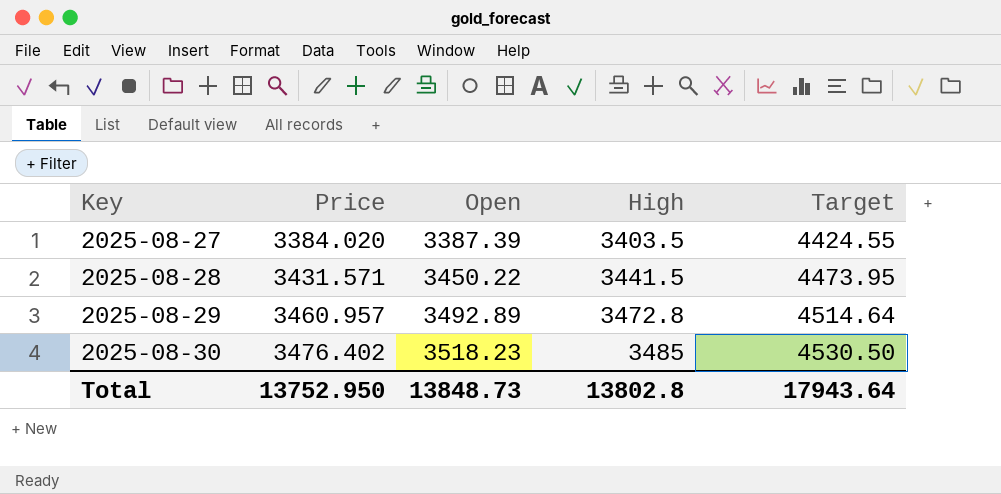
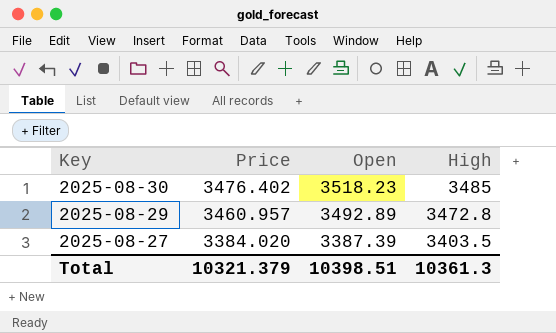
row order: Key ascending -> Key descending
column Target | formula: [High] * 1.3 -> none
row 2025-08-28: 3431.571 | 3450.22 | 3441.5 | 4473.95 -> none
Total | Price: 13752.950 -> 10321.379
Total | Open: 13848.73 -> 10398.51
Total | High: 13802.8 -> 10361.3

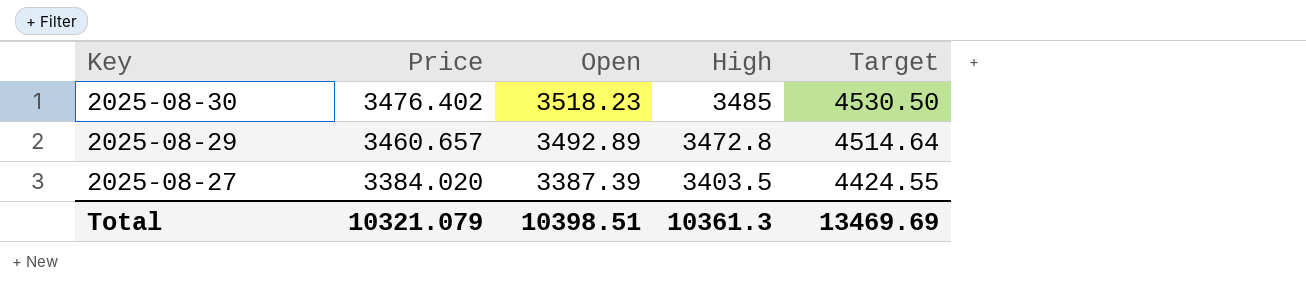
column Target | formula: none -> [High] * 1.3
2025-08-29 | Price: 3460.957 -> 3460.657
Total | Price: 10321.379 -> 10321.079

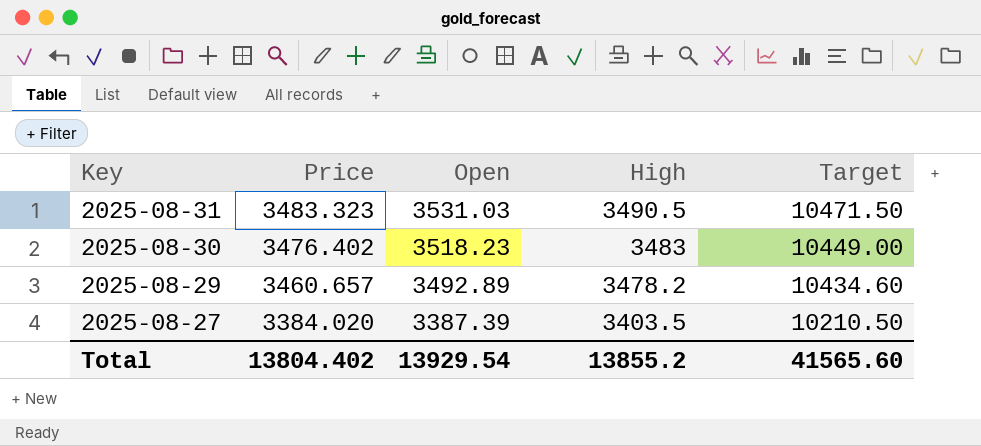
column Target | formula: [High] * 1.3 -> [High] * 3
row 2025-08-31: none -> 3483.323 | 3531.03 | 3490.5 | 10471.50
2025-08-30 | High: 3485 -> 3483
2025-08-29 | High: 3472.8 -> 3478.2
Total | Price: 10321.079 -> 13804.402
Total | Open: 10398.51 -> 13929.54
Total | High: 10361.3 -> 13855.2
Total | Target: 13469.69 -> 41565.60

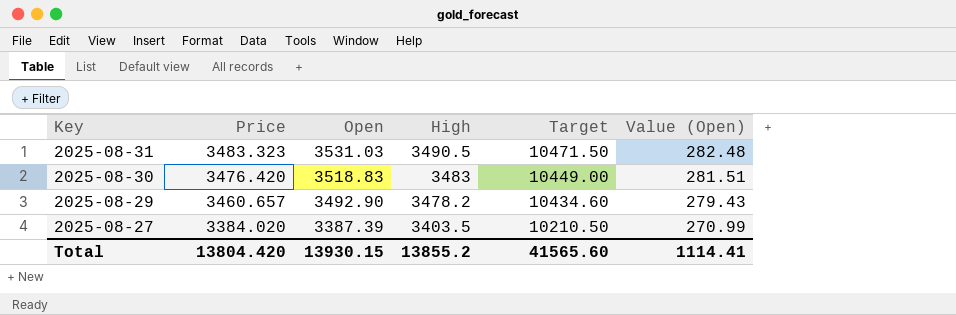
column Value (Open) | formula: none -> [Open] * 0.08
2025-08-30 | Price: 3476.402 -> 3476.420
2025-08-30 | Open: 3518.23 -> 3518.83
2025-08-29 | Open: 3492.89 -> 3492.90
Total | Price: 13804.402 -> 13804.420
Total | Open: 13929.54 -> 13930.15

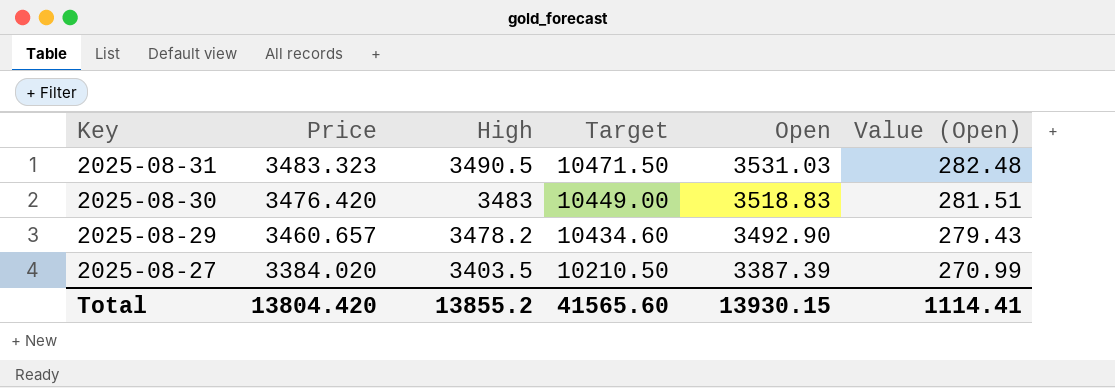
column Open | position: 3 -> 5

